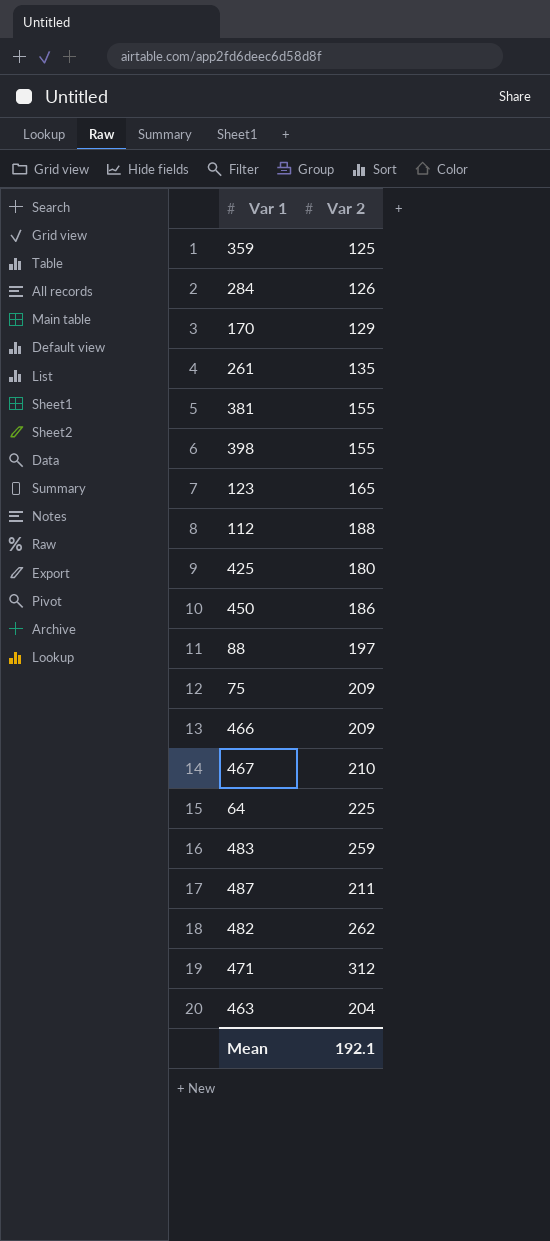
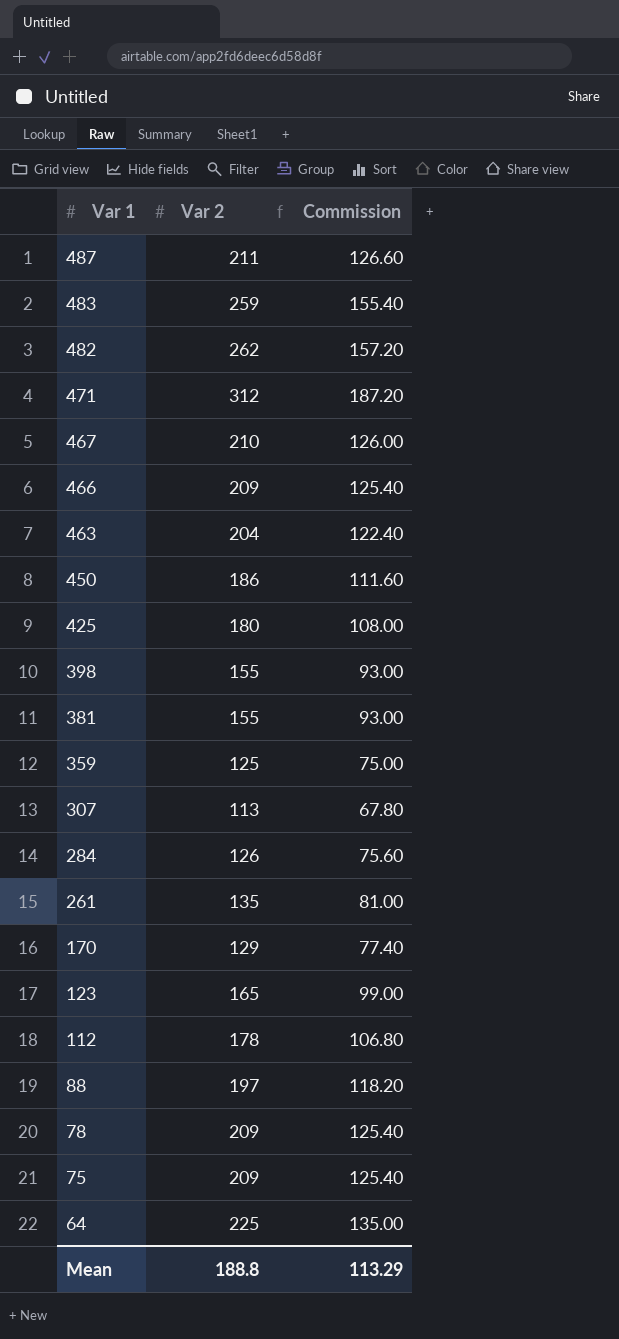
row order: none -> Var 1 descending
column Commission | formula: none -> [Var 2] * 0.6
row 307: none -> 113 | 67.80
112 | Var 2: 188 -> 178
row 78: none -> 209 | 125.40
Mean | Var 2: 192.1 -> 188.8

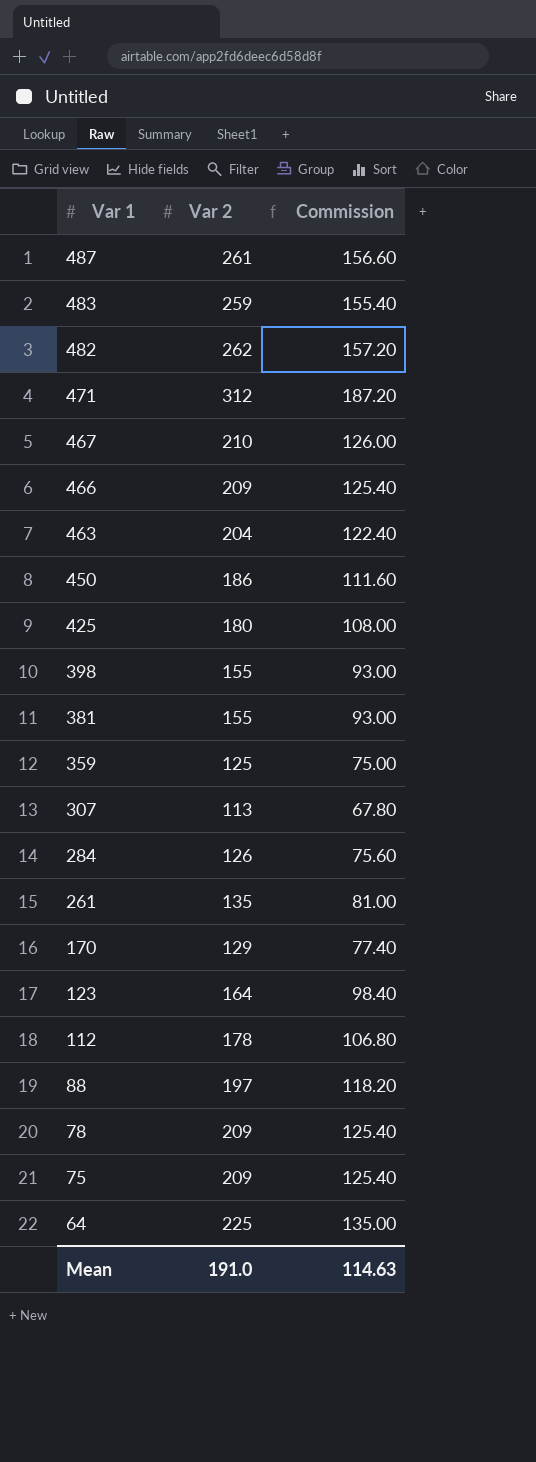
487 | Var 2: 211 -> 261
487 | Commission: 126.60 -> 156.60
123 | Var 2: 165 -> 164
123 | Commission: 99.00 -> 98.40
Mean | Var 2: 188.8 -> 191.0
Mean | Commission: 113.29 -> 114.63

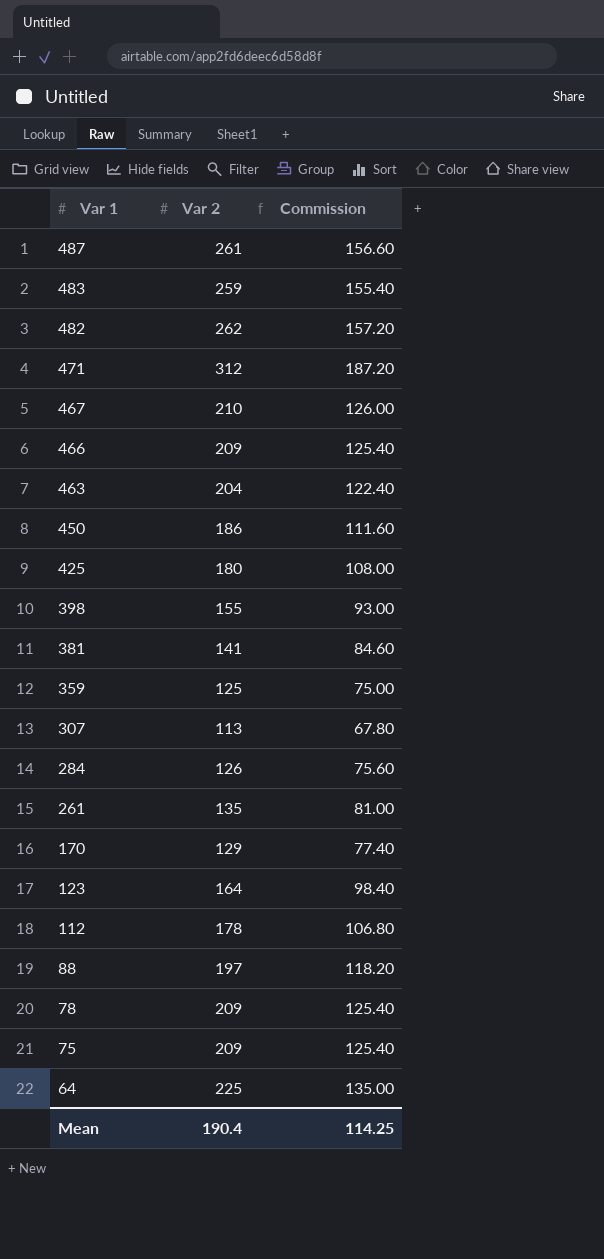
381 | Var 2: 155 -> 141
381 | Commission: 93.00 -> 84.60
Mean | Var 2: 191.0 -> 190.4
Mean | Commission: 114.63 -> 114.25

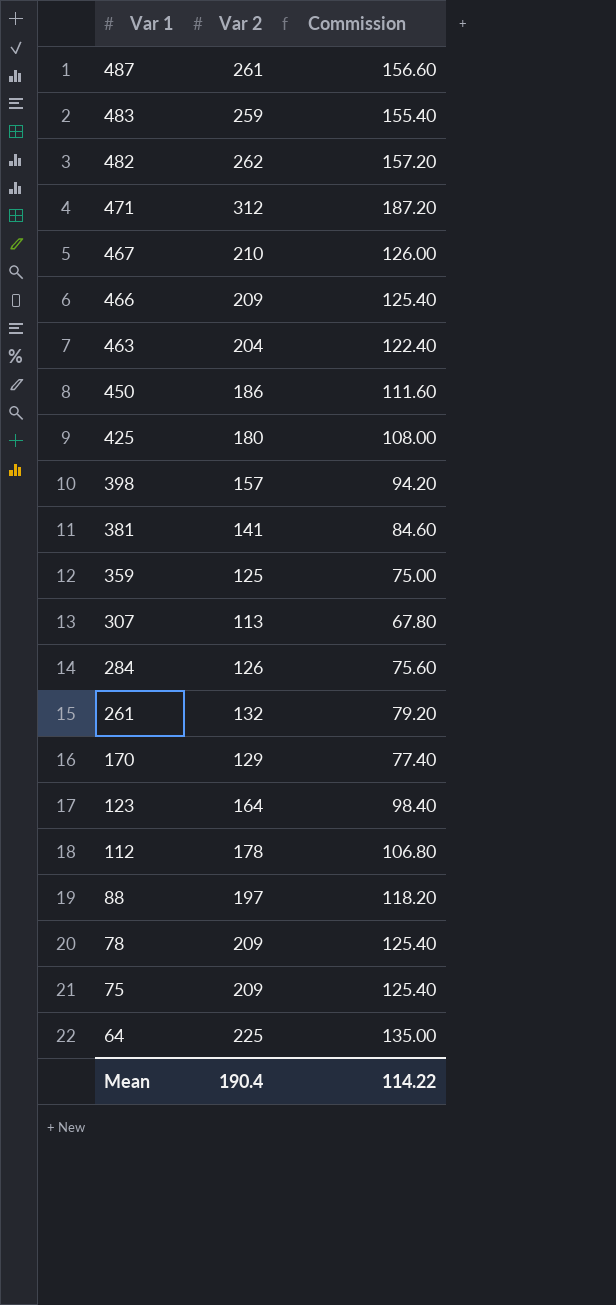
398 | Var 2: 155 -> 157
398 | Commission: 93.00 -> 94.20
261 | Var 2: 135 -> 132
261 | Commission: 81.00 -> 79.20
Mean | Commission: 114.25 -> 114.22

